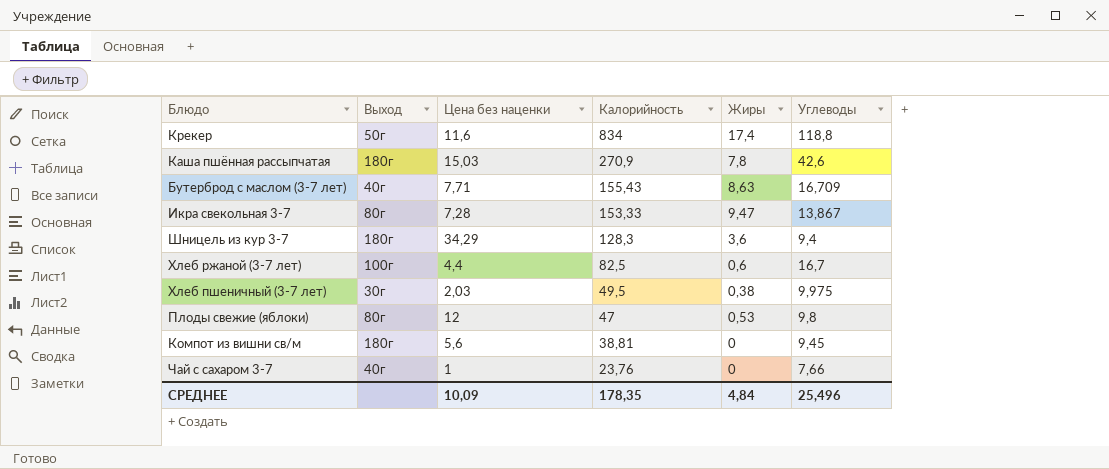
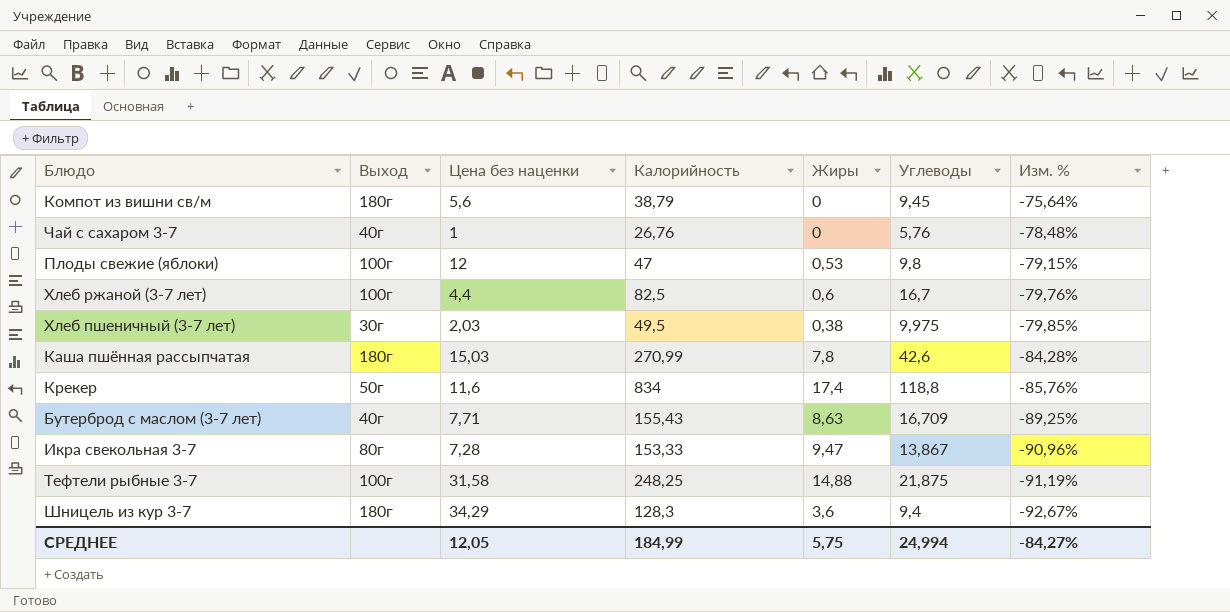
row order: Калорийность descending -> Изм. % descending
column Изм. % | formula: none -> ([Углеводы] - [Калорийность]) / [Калорийность]
Компот из вишни св/м | Калорийность: 38,81 -> 38,79
Чай с сахаром 3-7 | Калорийность: 23,76 -> 26,76
Чай с сахаром 3-7 | Углеводы: 7,66 -> 5,76
Плоды свежие (яблоки) | Выход: 80г -> 100г
Каша пшённая рассыпчатая | Калорийность: 270,9 -> 270,99
row Тефтели рыбные 3-7: none -> 100г | 31,58 | 248,25 | 14,88 | 21,875 | -91,19%
СРЕДНЕЕ | Цена без наценки: 10,09 -> 12,05
СРЕДНЕЕ | Калорийность: 178,35 -> 184,99
СРЕДНЕЕ | Жиры: 4,84 -> 5,75
СРЕДНЕЕ | Углеводы: 25,496 -> 24,994

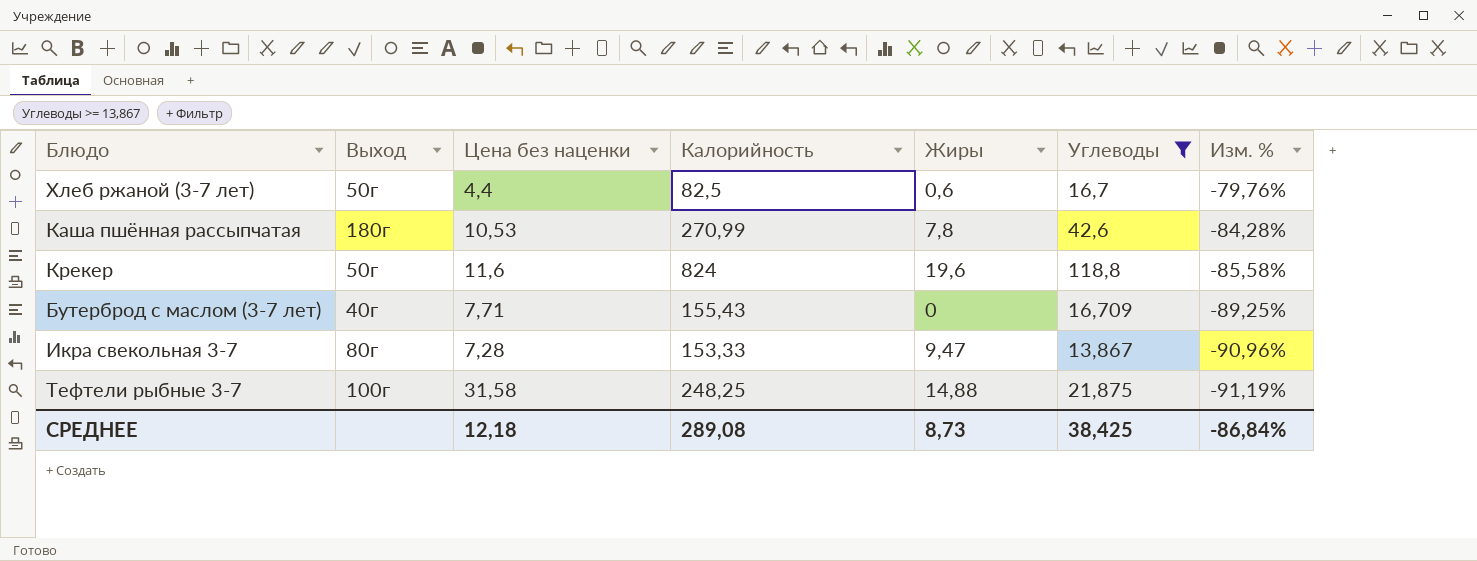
filter: none -> Углеводы >= 13,867
Хлеб ржаной (3-7 лет) | Выход: 100г -> 50г
Каша пшённая рассыпчатая | Цена без наценки: 15,03 -> 10,53
Крекер | Калорийность: 834 -> 824
Крекер | Жиры: 17,4 -> 19,6
Крекер | Изм. %: -85,76% -> -85,58%
Бутерброд с маслом (3-7 лет) | Жиры: 8,63 -> 0
СРЕДНЕЕ | Цена без наценки: 12,05 -> 12,18
СРЕДНЕЕ | Калорийность: 184,99 -> 289,08
СРЕДНЕЕ | Жиры: 5,75 -> 8,73
СРЕДНЕЕ | Углеводы: 24,994 -> 38,425
СРЕДНЕЕ | Изм. %: -84,27% -> -86,84%

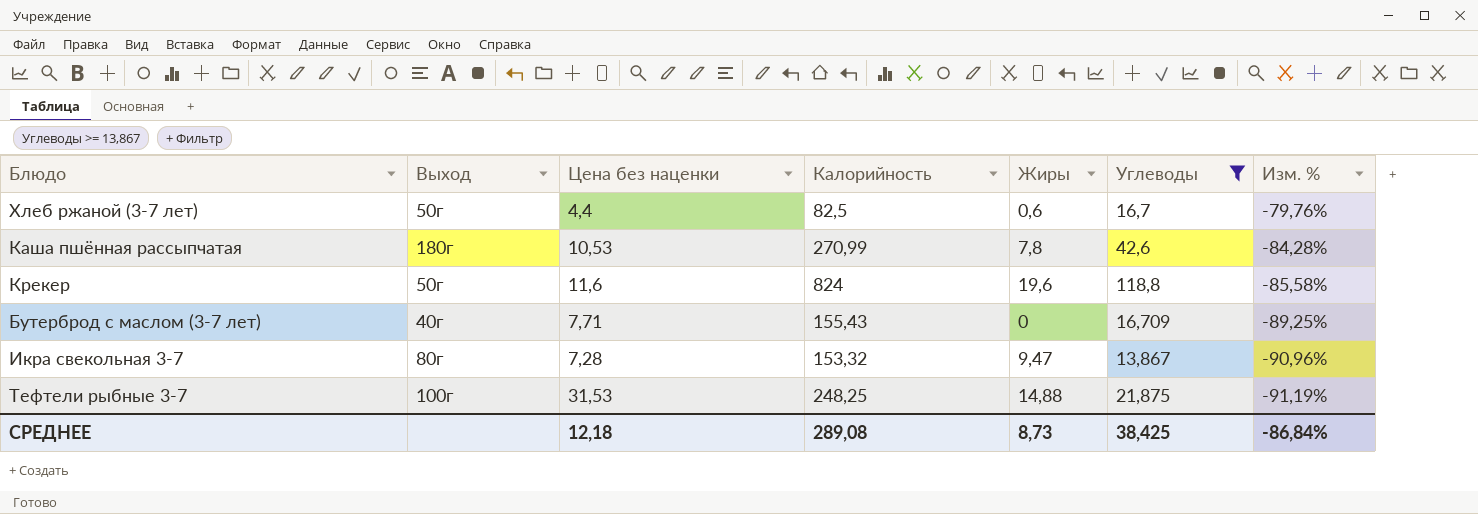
Икра свекольная 3-7 | Калорийность: 153,33 -> 153,32
Тефтели рыбные 3-7 | Цена без наценки: 31,58 -> 31,53

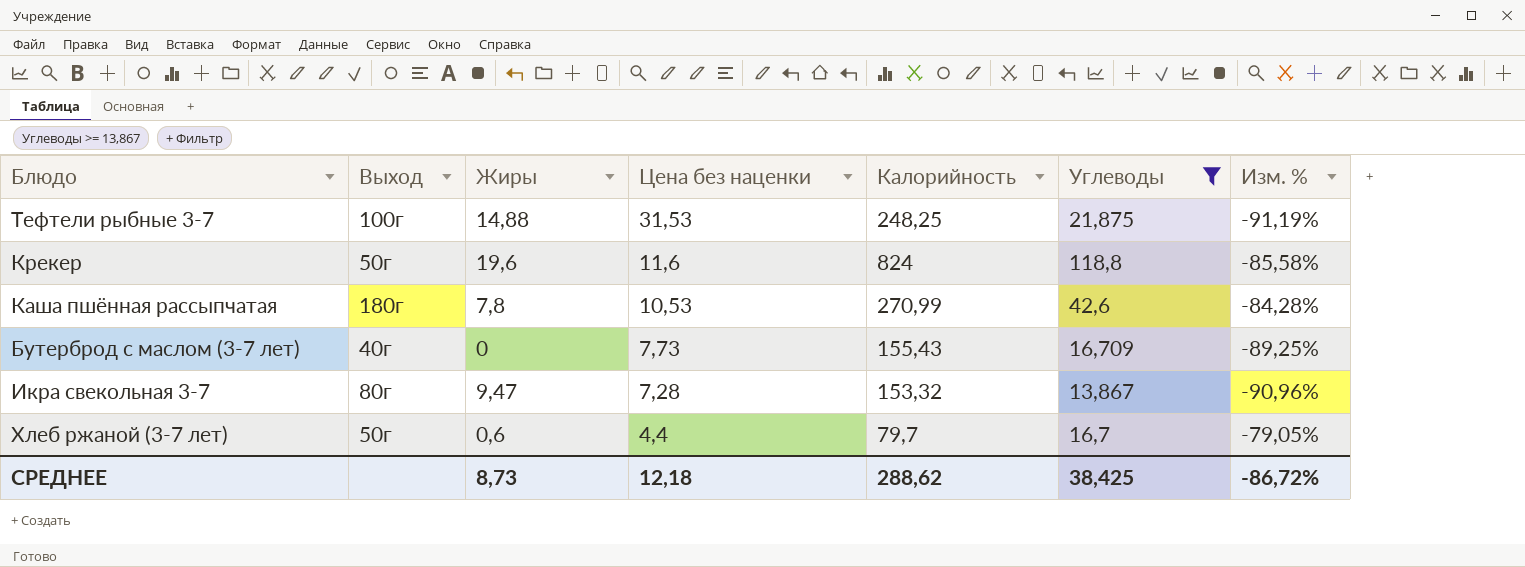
row order: Изм. % descending -> Цена без наценки descending
column Жиры | position: 5 -> 3
Бутерброд с маслом (3-7 лет) | Цена без наценки: 7,71 -> 7,73
Хлеб ржаной (3-7 лет) | Калорийность: 82,5 -> 79,7
Хлеб ржаной (3-7 лет) | Изм. %: -79,76% -> -79,05%
СРЕДНЕЕ | Калорийность: 289,08 -> 288,62
СРЕДНЕЕ | Изм. %: -86,84% -> -86,72%

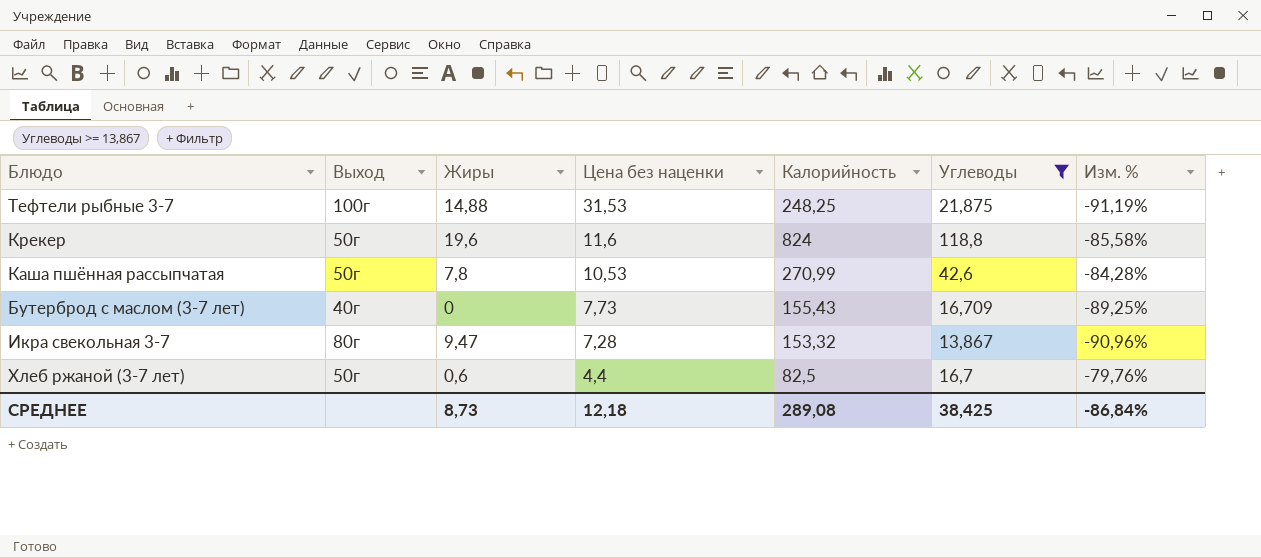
Каша пшённая рассыпчатая | Выход: 180г -> 50г
Хлеб ржаной (3-7 лет) | Калорийность: 79,7 -> 82,5
Хлеб ржаной (3-7 лет) | Изм. %: -79,05% -> -79,76%
СРЕДНЕЕ | Калорийность: 288,62 -> 289,08
СРЕДНЕЕ | Изм. %: -86,72% -> -86,84%

